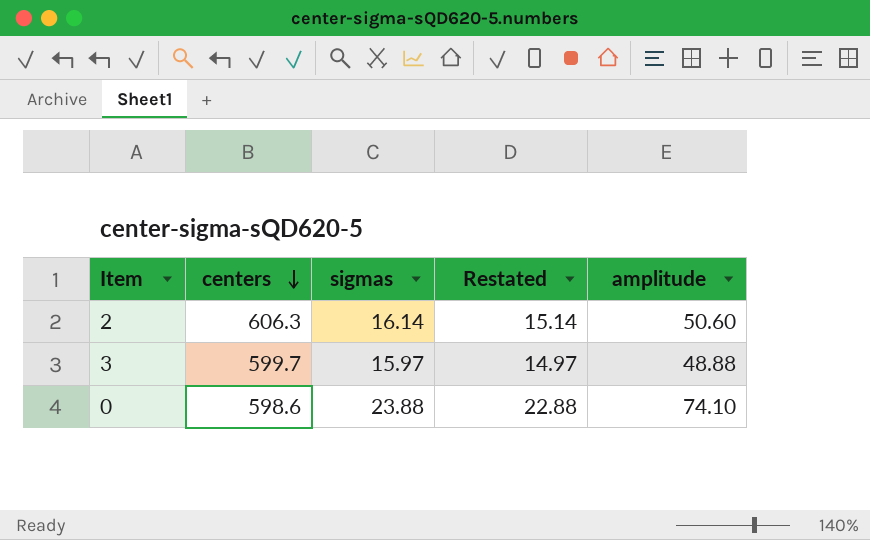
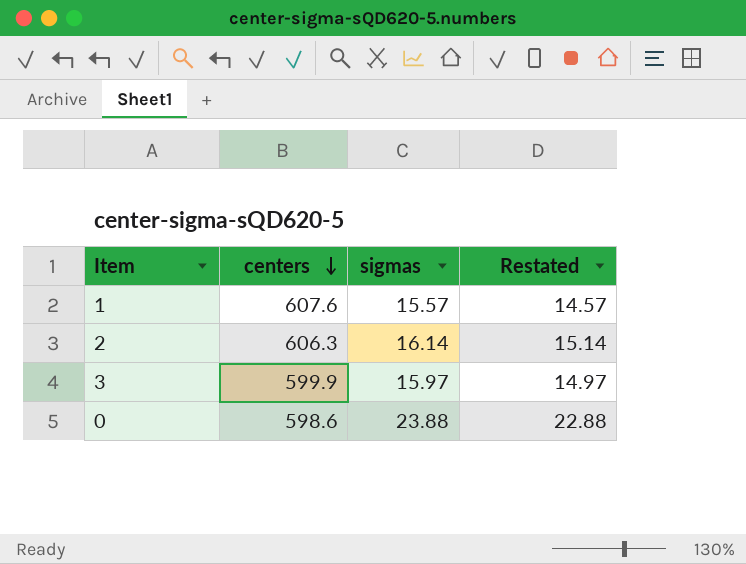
column amplitude | position: 5 -> none
row 1: none -> 607.6 | 15.57 | 14.57
3 | centers: 599.7 -> 599.9

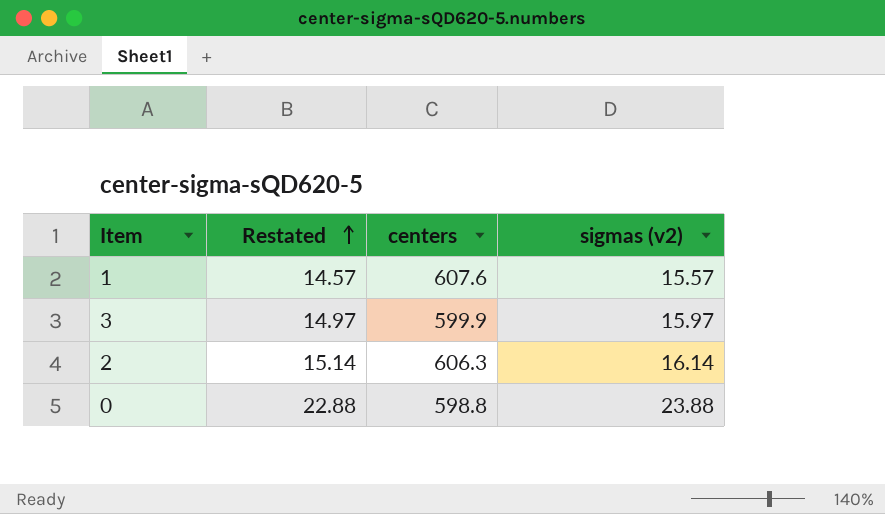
row order: centers descending -> Restated ascending
column Restated | position: 4 -> 2
column name: sigmas -> sigmas (v2)
0 | centers: 598.6 -> 598.8

